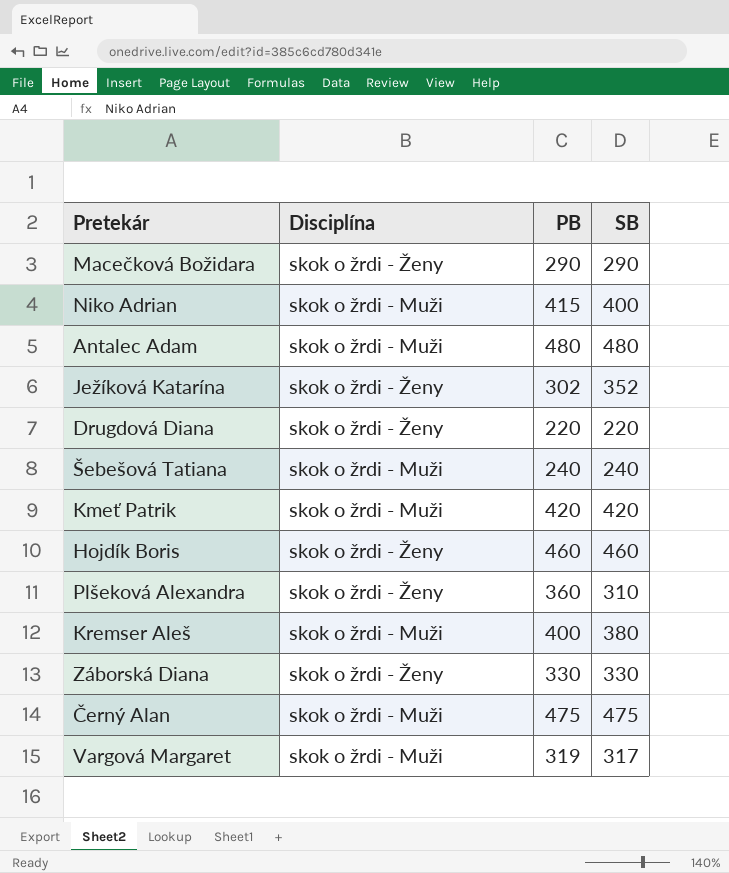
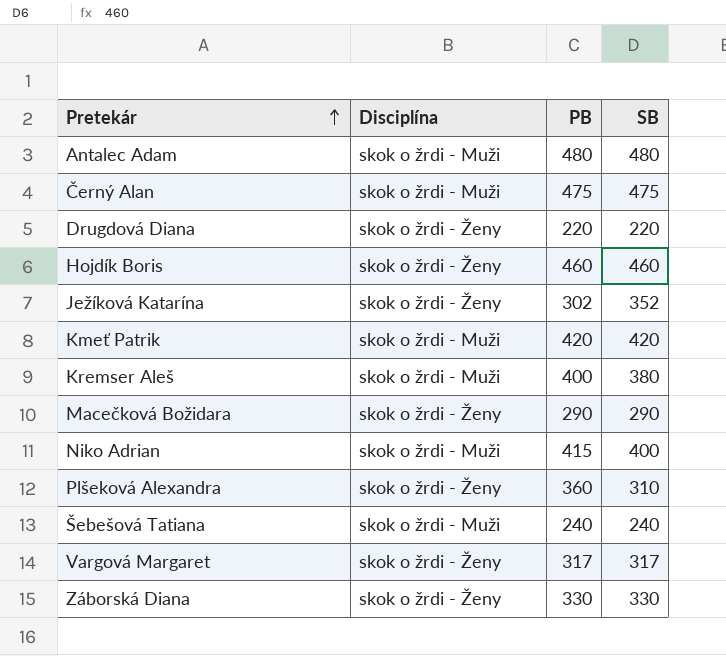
row order: none -> Pretekár ascending
Vargová Margaret | Disciplína: skok o žrdi - Muži -> skok o žrdi - Ženy
Vargová Margaret | PB: 319 -> 317

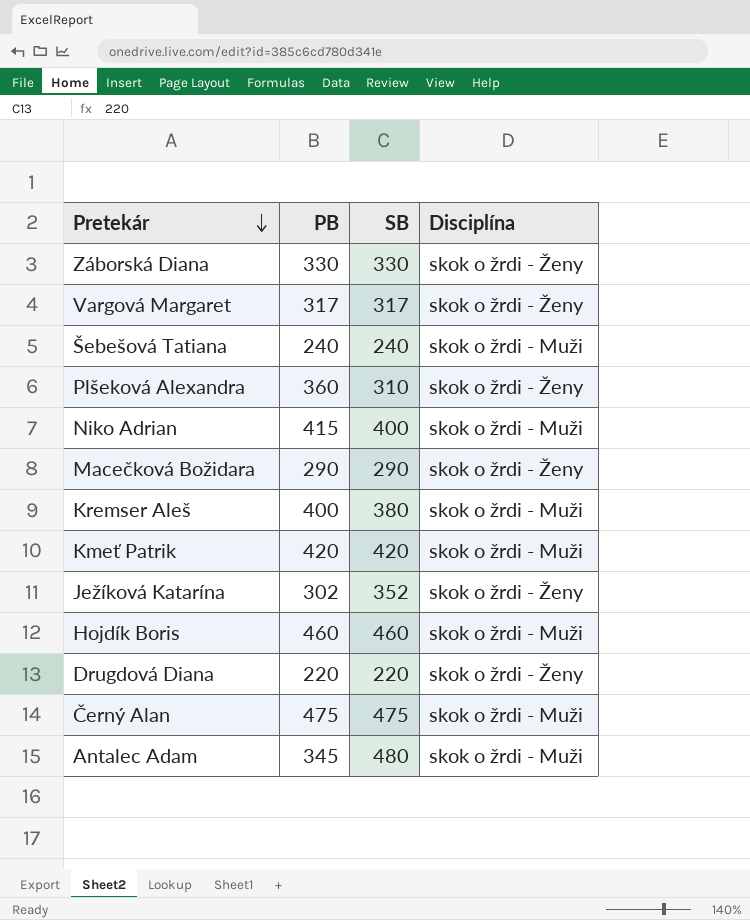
row order: Pretekár ascending -> Pretekár descending
column Disciplína | position: 2 -> 4
Hojdík Boris | Disciplína: skok o žrdi - Ženy -> skok o žrdi - Muži
Antalec Adam | PB: 480 -> 345

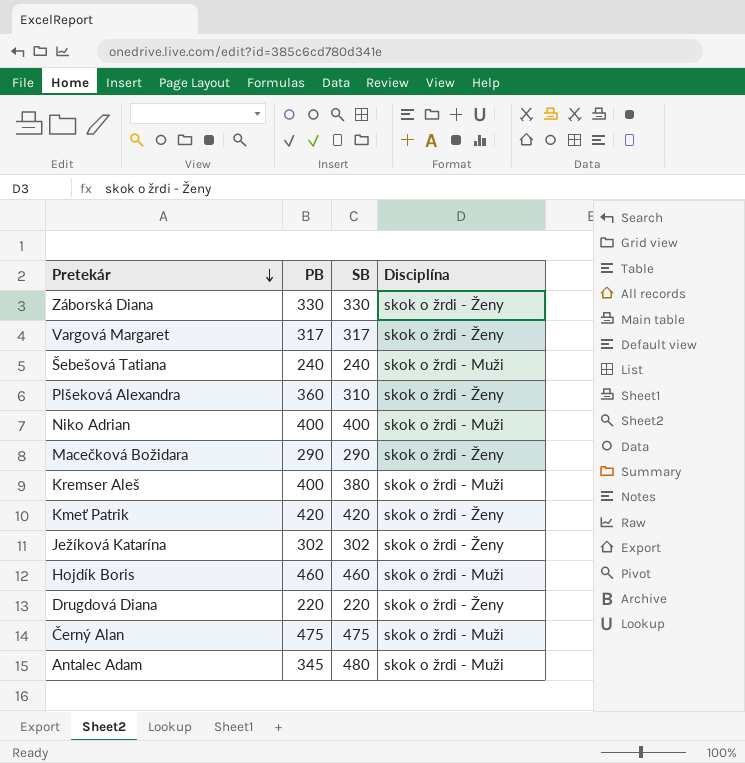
Niko Adrian | PB: 415 -> 400
Kmeť Patrik | Disciplína: skok o žrdi - Muži -> skok o žrdi - Ženy
Ježíková Katarína | SB: 352 -> 302

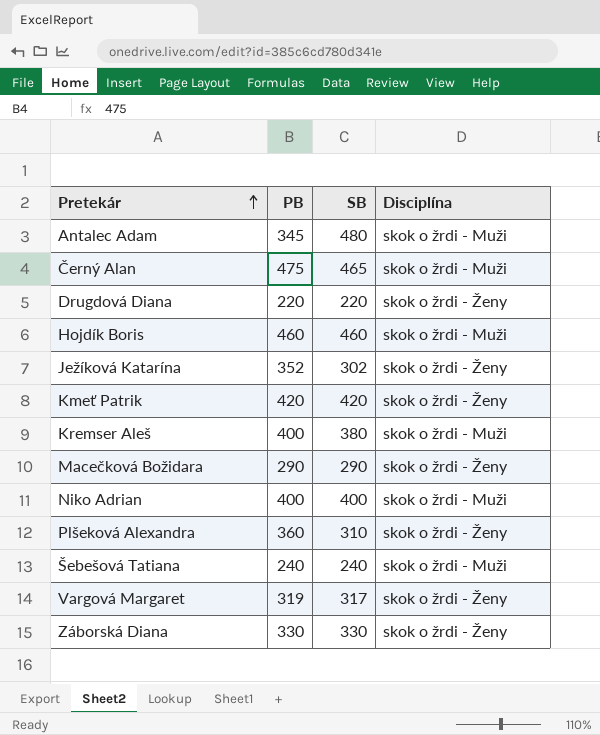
row order: Pretekár descending -> Pretekár ascending
Černý Alan | SB: 475 -> 465
Ježíková Katarína | PB: 302 -> 352
Vargová Margaret | PB: 317 -> 319

